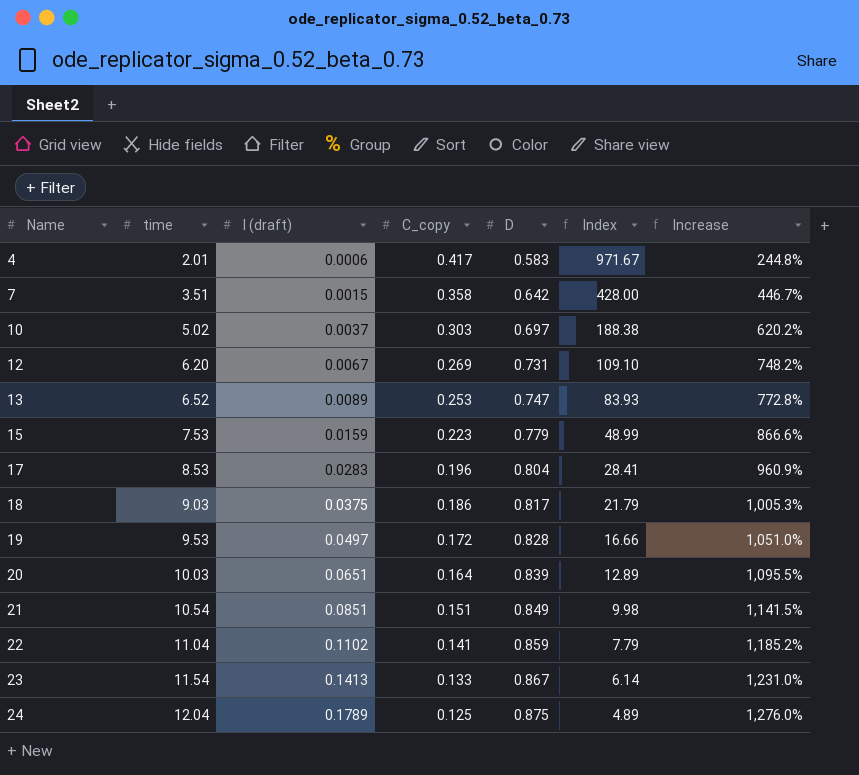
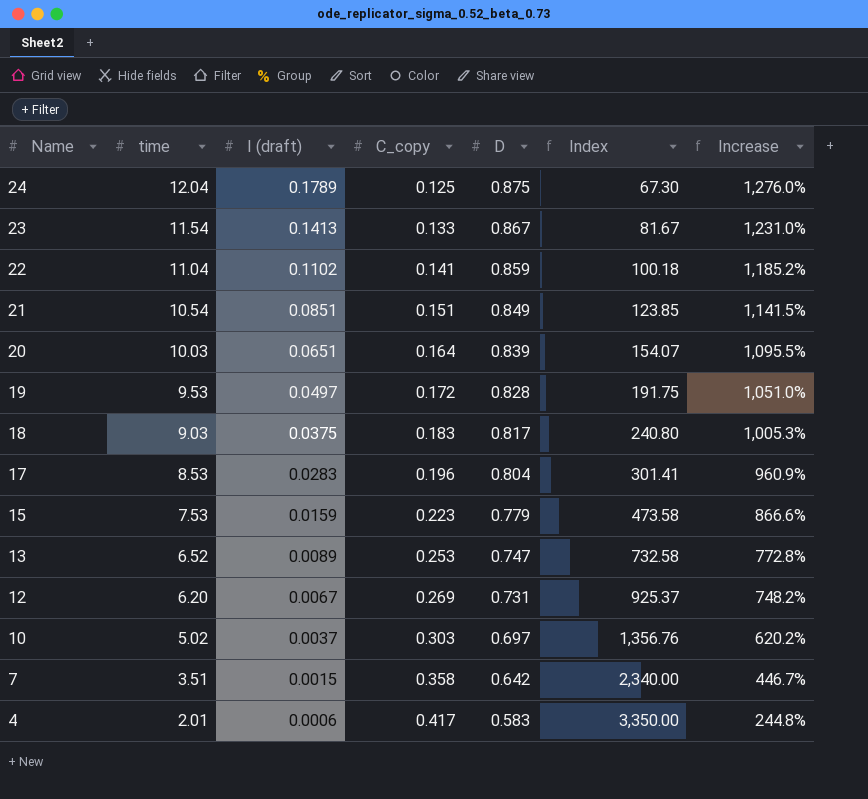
row order: Name ascending -> Name descending
column Index | formula: [D] / [I (draft)] -> [time] / [I (draft)]
18 | C_copy: 0.186 -> 0.183

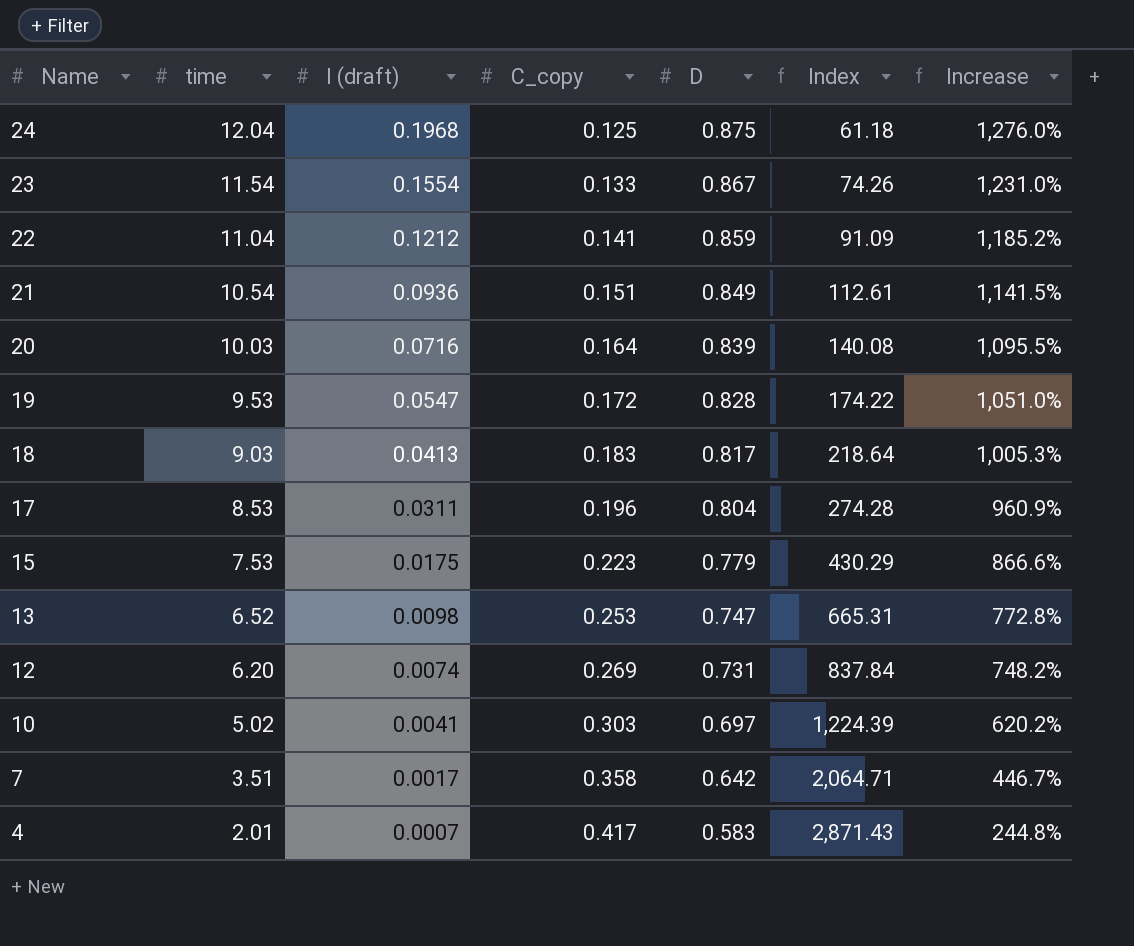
24 | I (draft): 0.1789 -> 0.1968
24 | Index: 67.30 -> 61.18
23 | I (draft): 0.1413 -> 0.1554
23 | Index: 81.67 -> 74.26
22 | I (draft): 0.1102 -> 0.1212
22 | Index: 100.18 -> 91.09
21 | I (draft): 0.0851 -> 0.0936
21 | Index: 123.85 -> 112.61
20 | I (draft): 0.0651 -> 0.0716
20 | Index: 154.07 -> 140.08
19 | I (draft): 0.0497 -> 0.0547
19 | Index: 191.75 -> 174.22
18 | I (draft): 0.0375 -> 0.0413
18 | Index: 240.80 -> 218.64
17 | I (draft): 0.0283 -> 0.0311
17 | Index: 301.41 -> 274.28
15 | I (draft): 0.0159 -> 0.0175
15 | Index: 473.58 -> 430.29
13 | I (draft): 0.0089 -> 0.0098
13 | Index: 732.58 -> 665.31
12 | I (draft): 0.0067 -> 0.0074
12 | Index: 925.37 -> 837.84
10 | I (draft): 0.0037 -> 0.0041
10 | Index: 1,356.76 -> 1,224.39
7 | I (draft): 0.0015 -> 0.0017
7 | Index: 2,340.00 -> 2,064.71
4 | I (draft): 0.0006 -> 0.0007
4 | Index: 3,350.00 -> 2,871.43

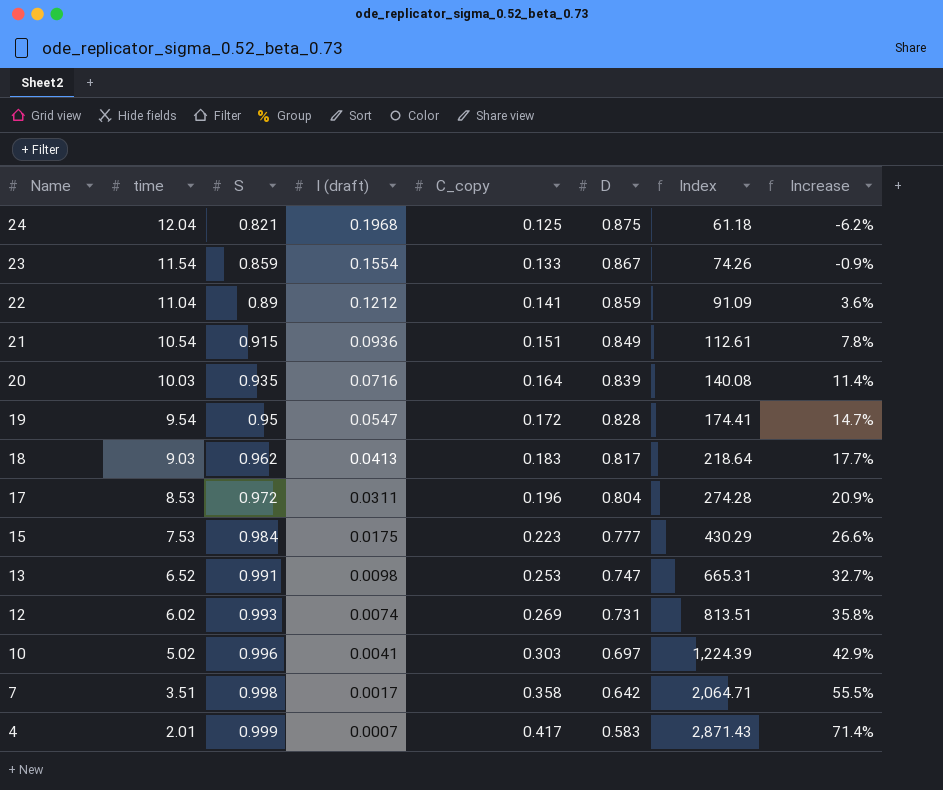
column S | position: none -> 3
column Increase | formula: ([time] - [D]) / [D] -> ([S] - [D]) / [D]
19 | time: 9.53 -> 9.54
19 | Index: 174.22 -> 174.41
15 | D: 0.779 -> 0.777
12 | time: 6.20 -> 6.02
12 | Index: 837.84 -> 813.51

